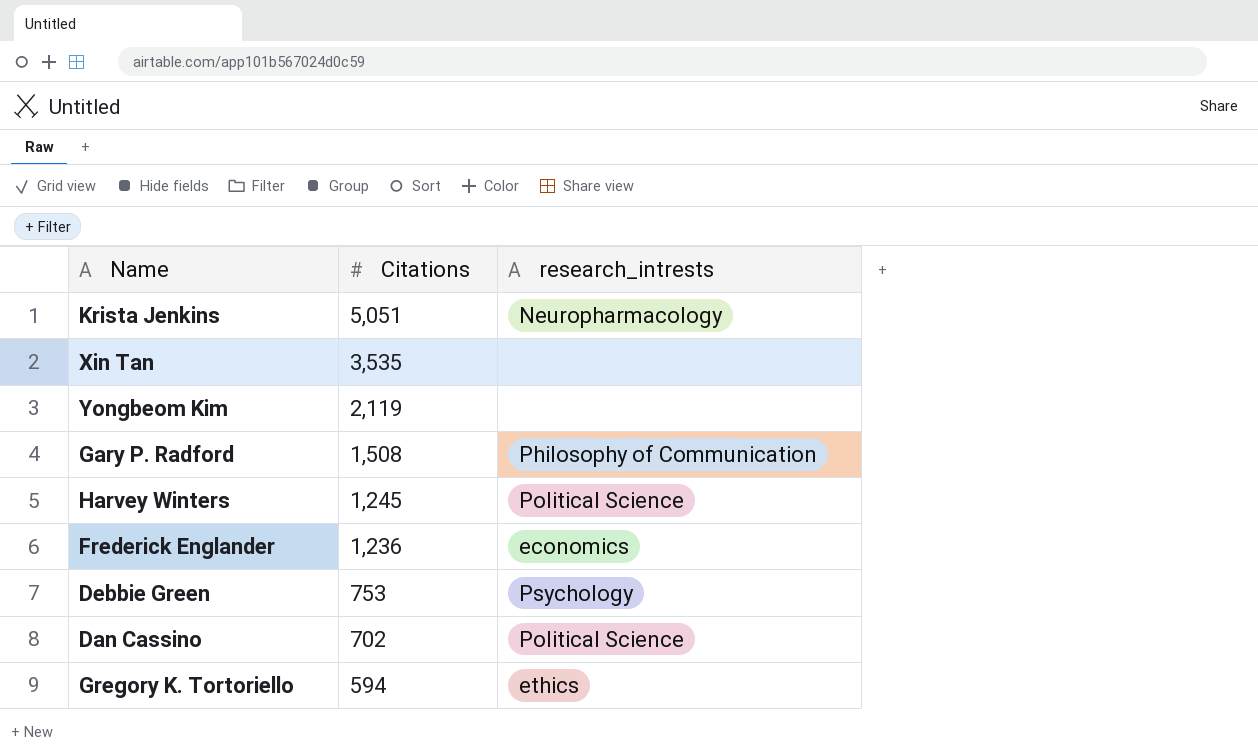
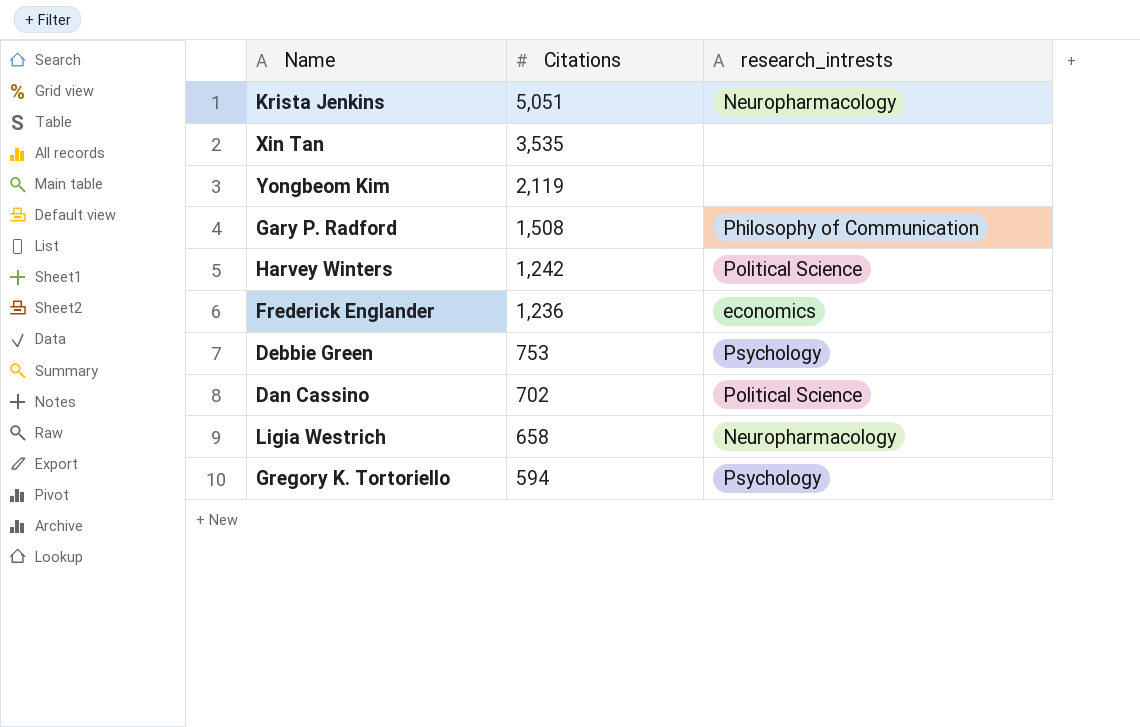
Harvey Winters | Citations: 1,245 -> 1,242
row Ligia Westrich: none -> 658 | Neuropharmacology
Gregory K. Tortoriello | research_intrests: ethics -> Psychology

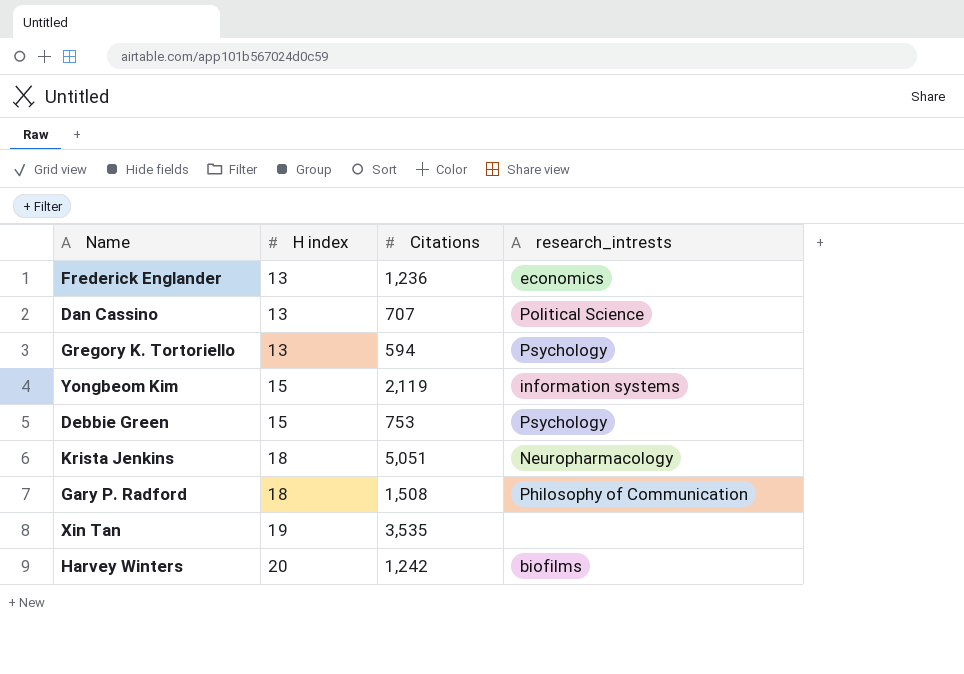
row order: Citations descending -> H index ascending
column H index | position: none -> 2
row Ligia Westrich: 658 | Neuropharmacology -> none
Dan Cassino | Citations: 702 -> 707
Yongbeom Kim | research_intrests: none -> information systems
Harvey Winters | research_intrests: Political Science -> biofilms

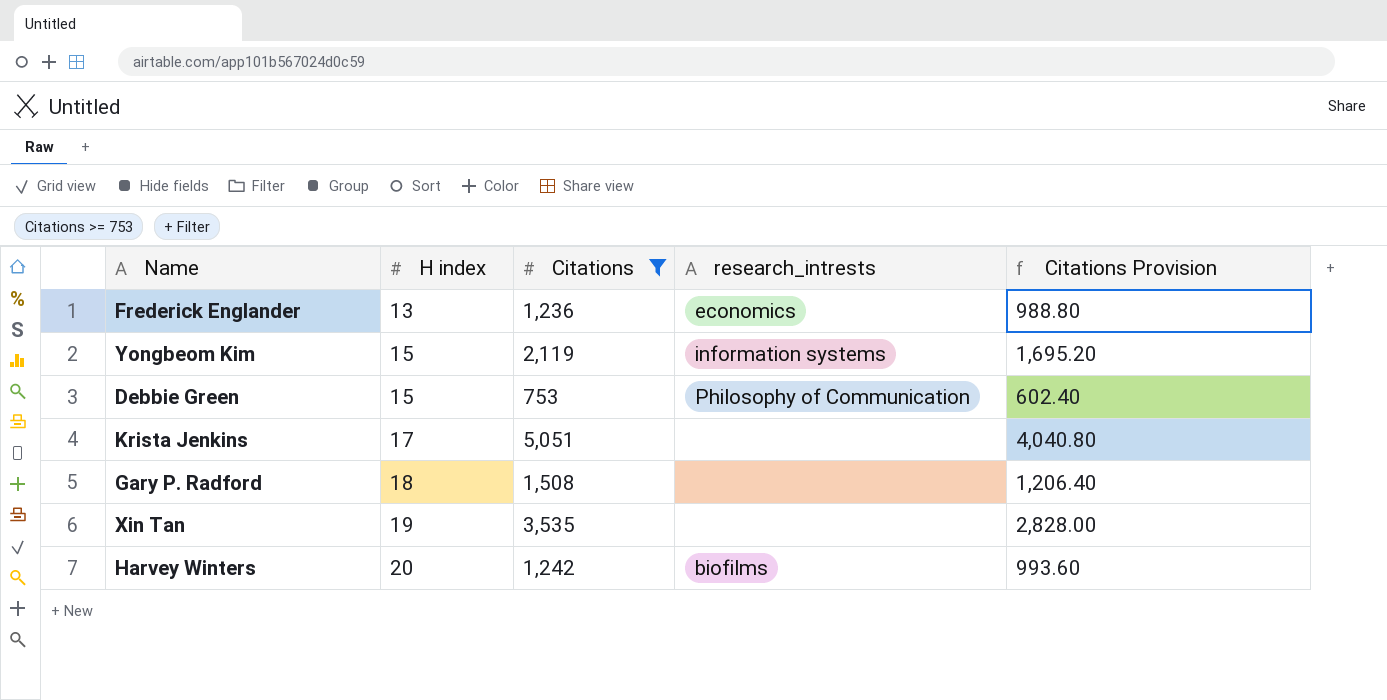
filter: none -> Citations >= 753
column Citations Provision | formula: none -> [Citations] * 0.8
Debbie Green | research_intrests: Psychology -> Philosophy of Communication
Krista Jenkins | H index: 18 -> 17
Krista Jenkins | research_intrests: Neuropharmacology -> none
Gary P. Radford | research_intrests: Philosophy of Communication -> none

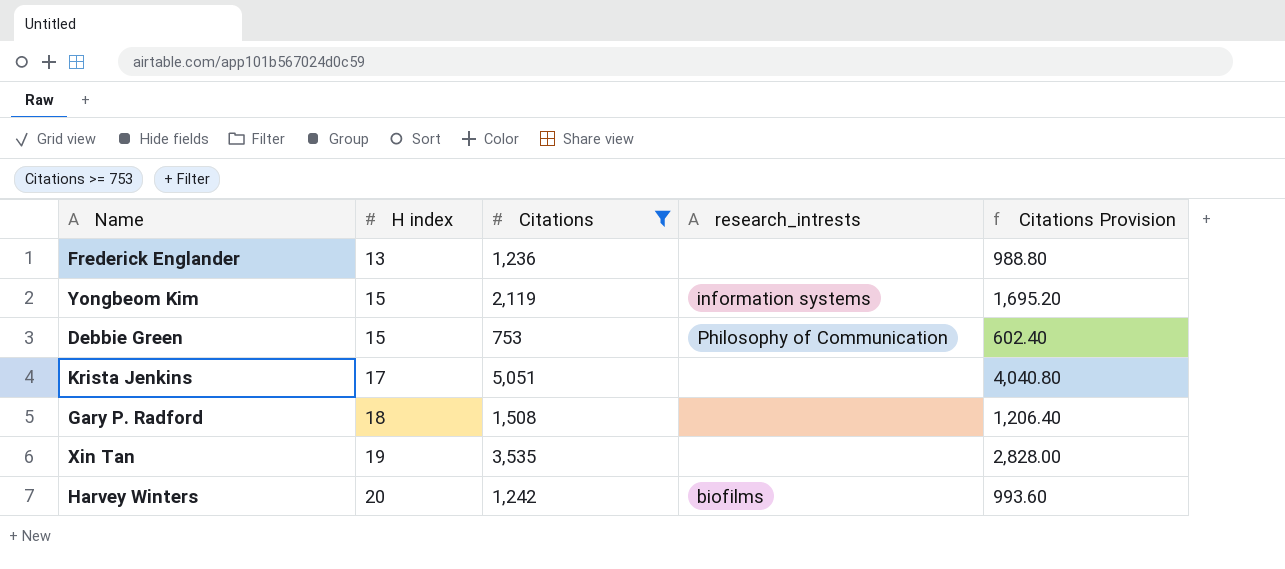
Frederick Englander | research_intrests: economics -> none

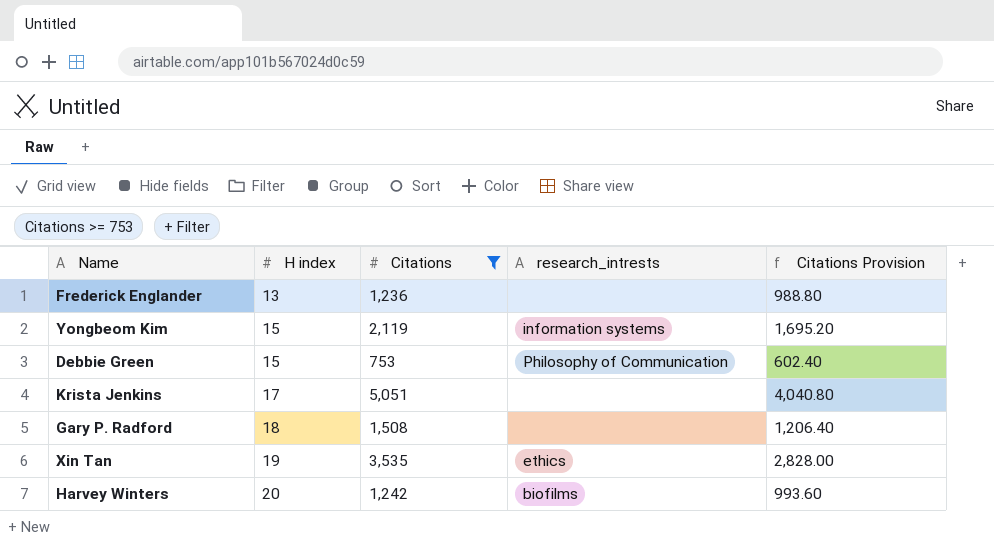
Xin Tan | research_intrests: none -> ethics

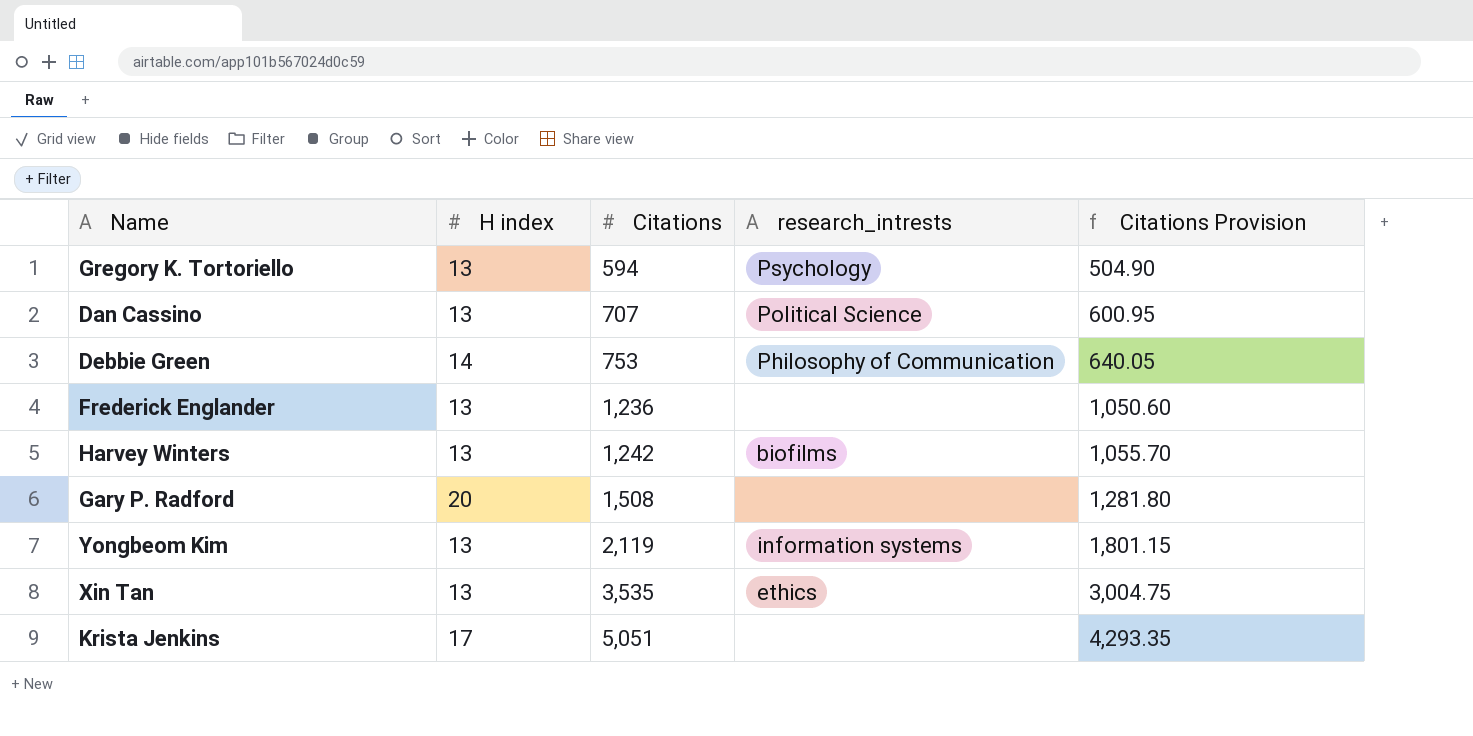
filter: Citations >= 753 -> none
row order: H index ascending -> Citations ascending
column Citations Provision | formula: [Citations] * 0.8 -> [Citations] * 0.85
Debbie Green | H index: 15 -> 14
Harvey Winters | H index: 20 -> 13
Gary P. Radford | H index: 18 -> 20
Yongbeom Kim | H index: 15 -> 13
Xin Tan | H index: 19 -> 13

